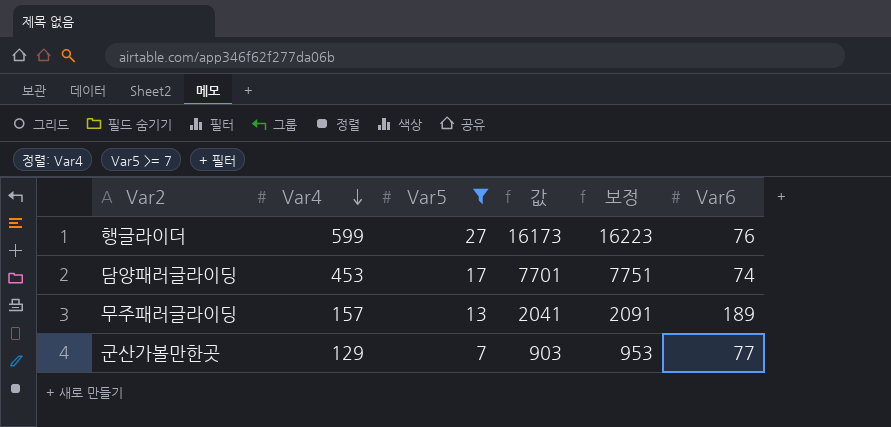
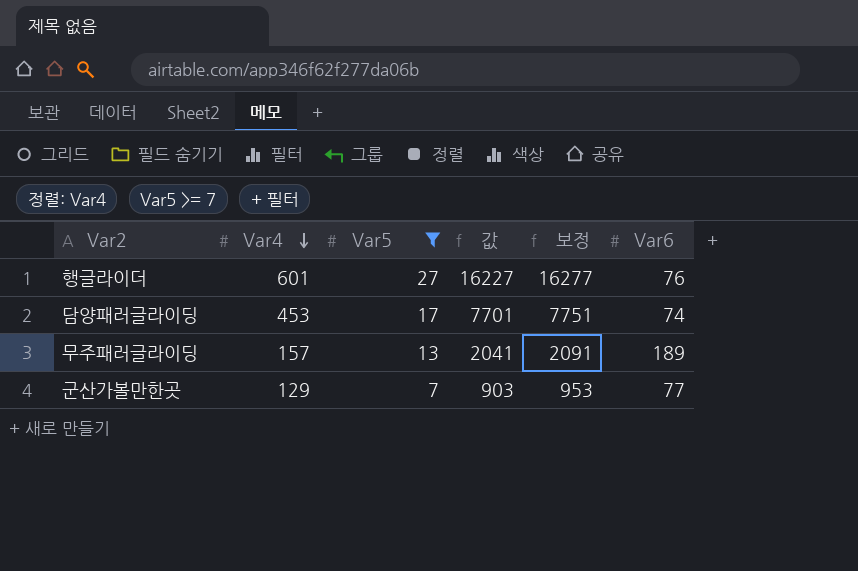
행글라이더 | Var4: 599 -> 601
행글라이더 | 값: 16173 -> 16227
행글라이더 | 보정: 16223 -> 16277

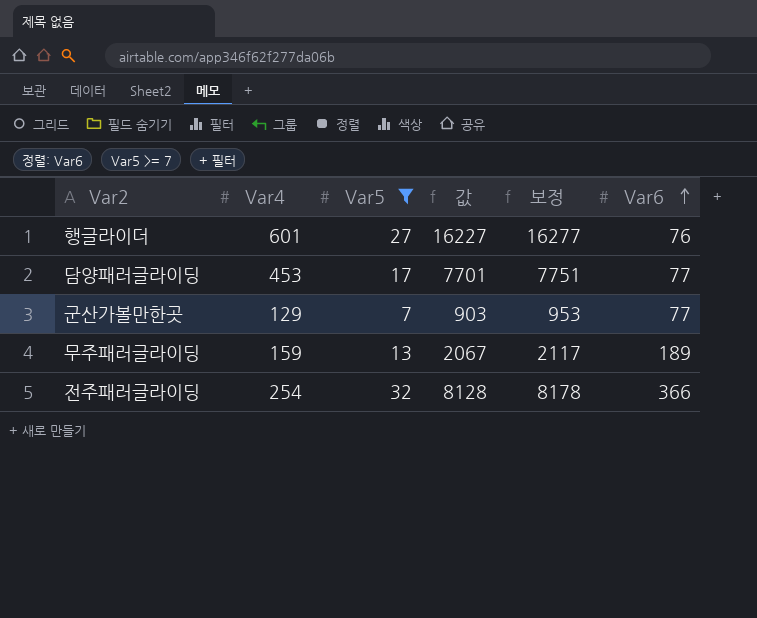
row order: Var4 descending -> Var6 ascending
담양패러글라이딩 | Var6: 74 -> 77
무주패러글라이딩 | Var4: 157 -> 159
무주패러글라이딩 | 값: 2041 -> 2067
무주패러글라이딩 | 보정: 2091 -> 2117
row 전주패러글라이딩: none -> 254 | 32 | 8128 | 8178 | 366

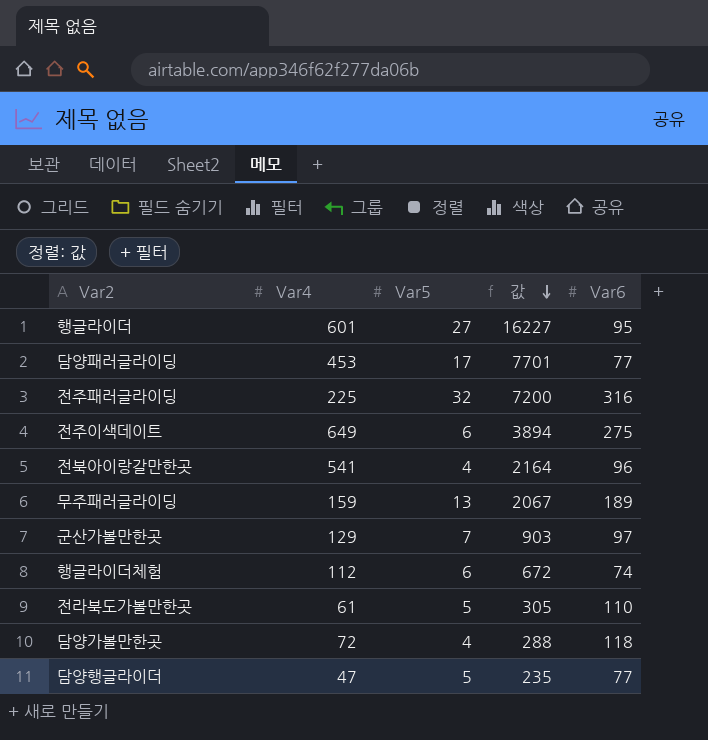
filter: Var5 >= 7 -> none
row order: Var6 ascending -> 값 descending
column 보정 | formula: [값] + 50 -> none
행글라이더 | Var6: 76 -> 95
전주패러글라이딩 | Var4: 254 -> 225
전주패러글라이딩 | 값: 8128 -> 7200
전주패러글라이딩 | Var6: 366 -> 316
군산가볼만한곳 | Var6: 77 -> 97

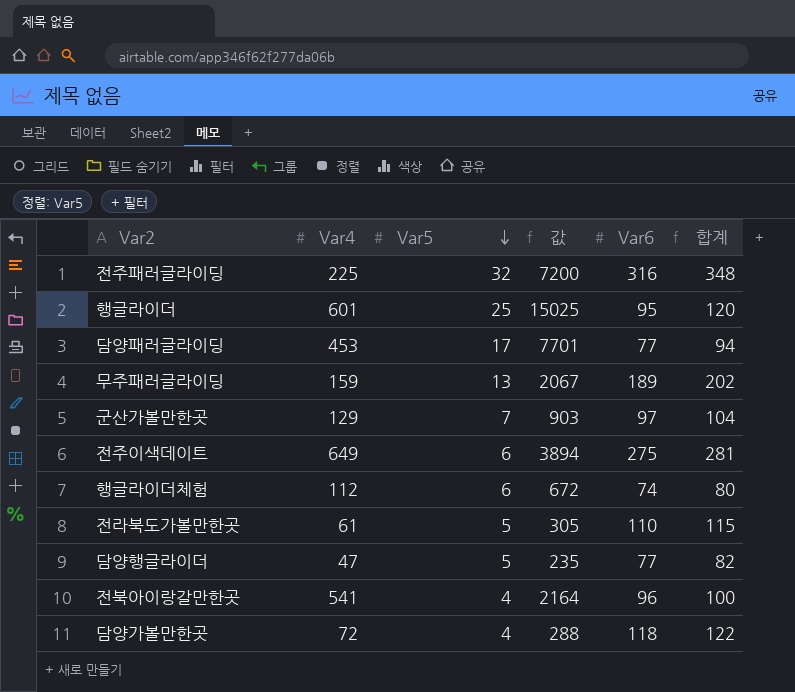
row order: 값 descending -> Var5 descending
column 합계 | formula: none -> [Var5] + [Var6]
행글라이더 | Var5: 27 -> 25
행글라이더 | 값: 16227 -> 15025

